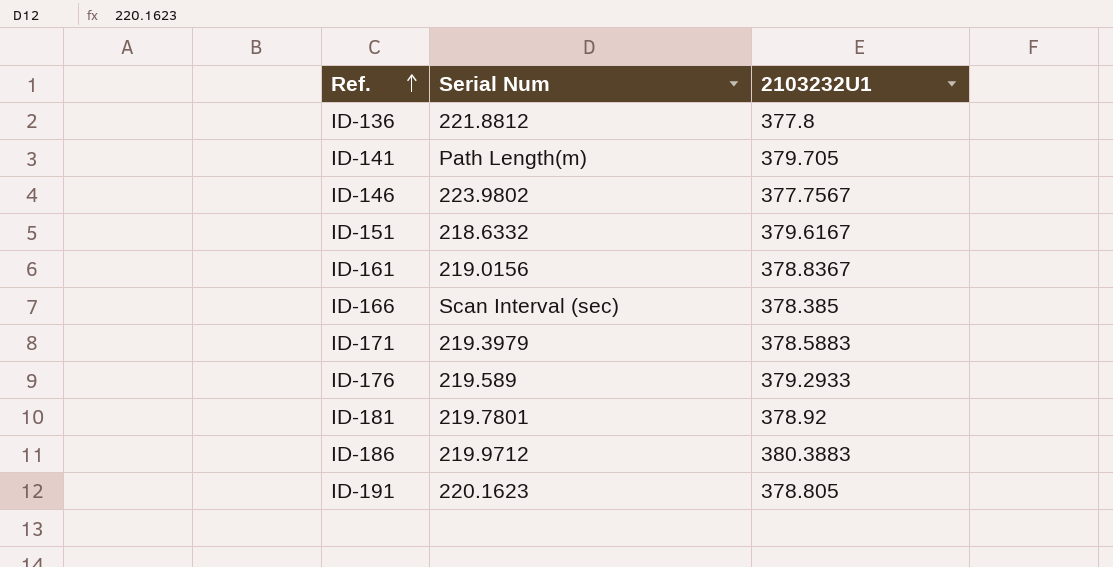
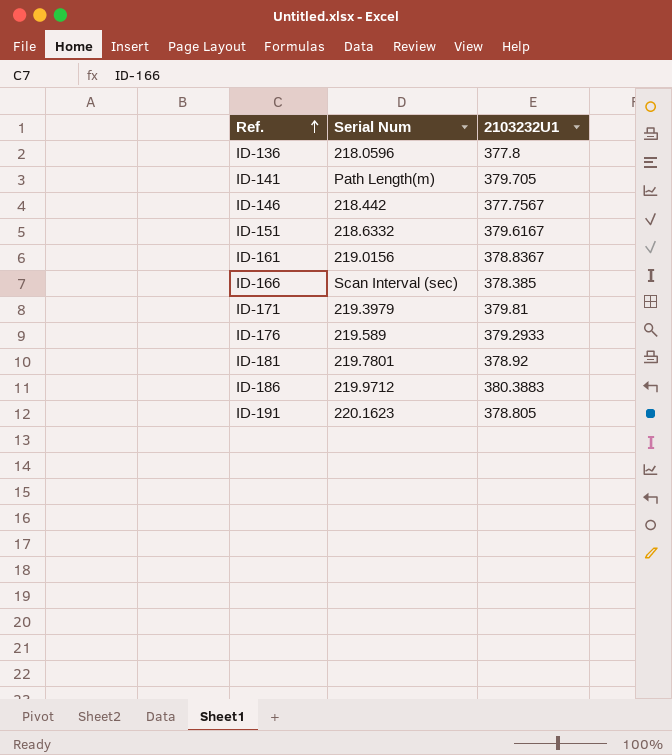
ID-136 | Serial Num: 221.8812 -> 218.0596
ID-146 | Serial Num: 223.9802 -> 218.442
ID-171 | 2103232U1: 378.5883 -> 379.81

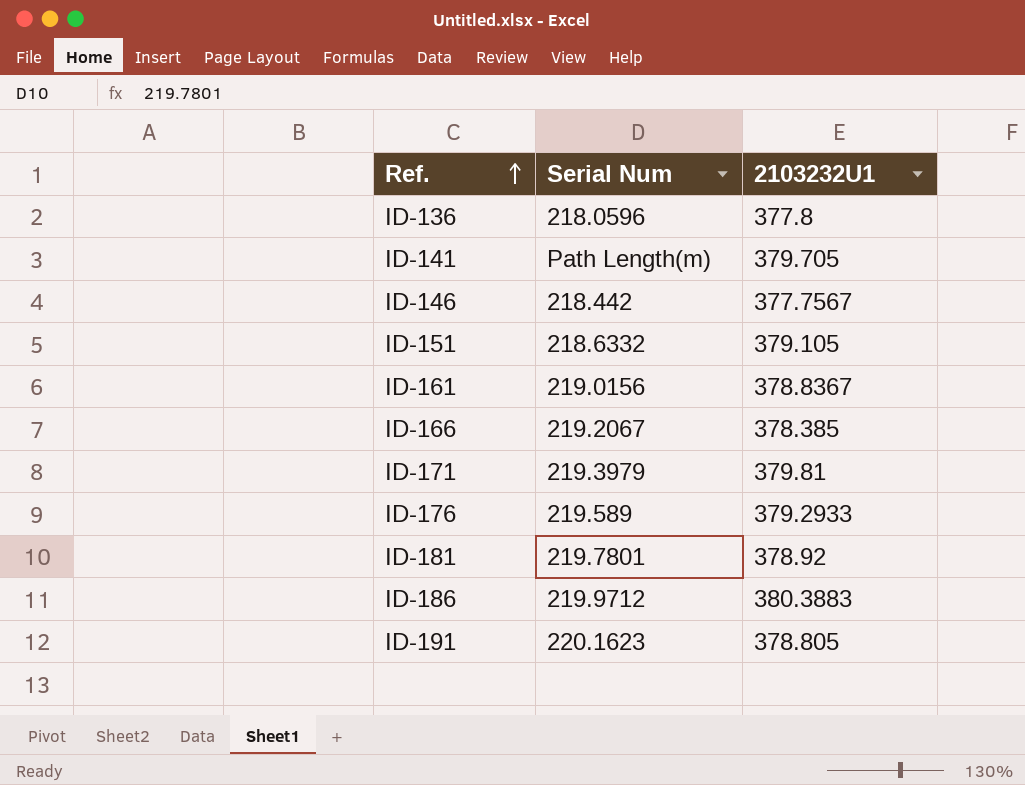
ID-151 | 2103232U1: 379.6167 -> 379.105
ID-166 | Serial Num: Scan Interval (sec) -> 219.2067

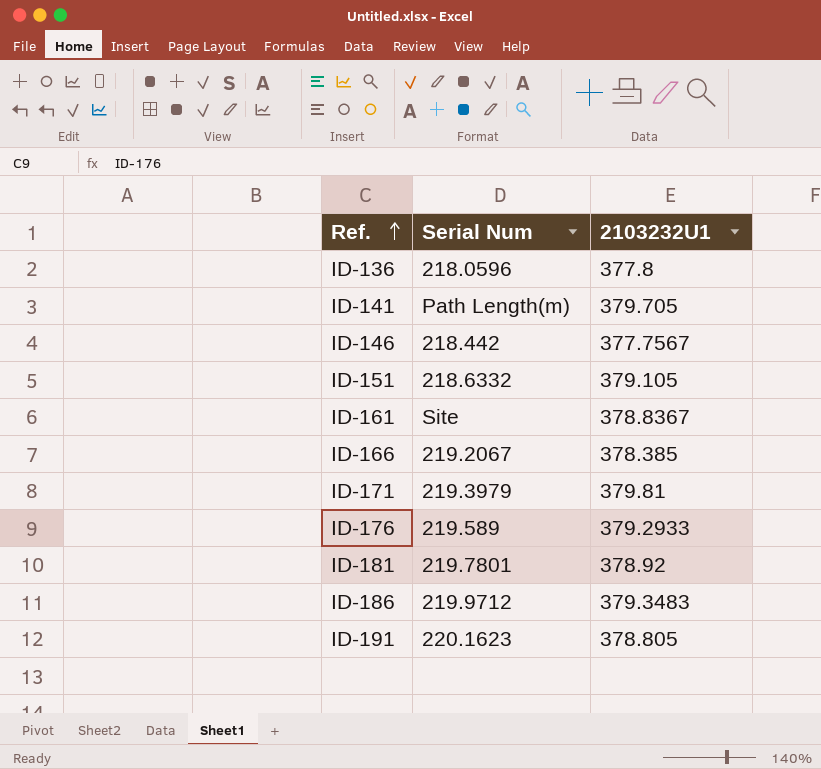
ID-161 | Serial Num: 219.0156 -> Site
ID-186 | 2103232U1: 380.3883 -> 379.3483

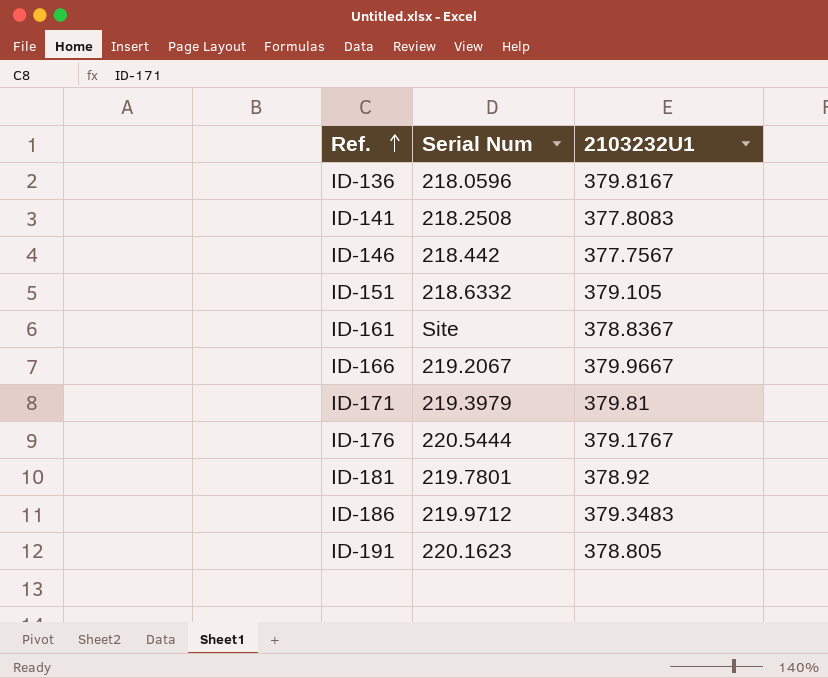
ID-136 | 2103232U1: 377.8 -> 379.8167
ID-141 | Serial Num: Path Length(m) -> 218.2508
ID-141 | 2103232U1: 379.705 -> 377.8083
ID-166 | 2103232U1: 378.385 -> 379.9667
ID-176 | Serial Num: 219.589 -> 220.5444
ID-176 | 2103232U1: 379.2933 -> 379.1767

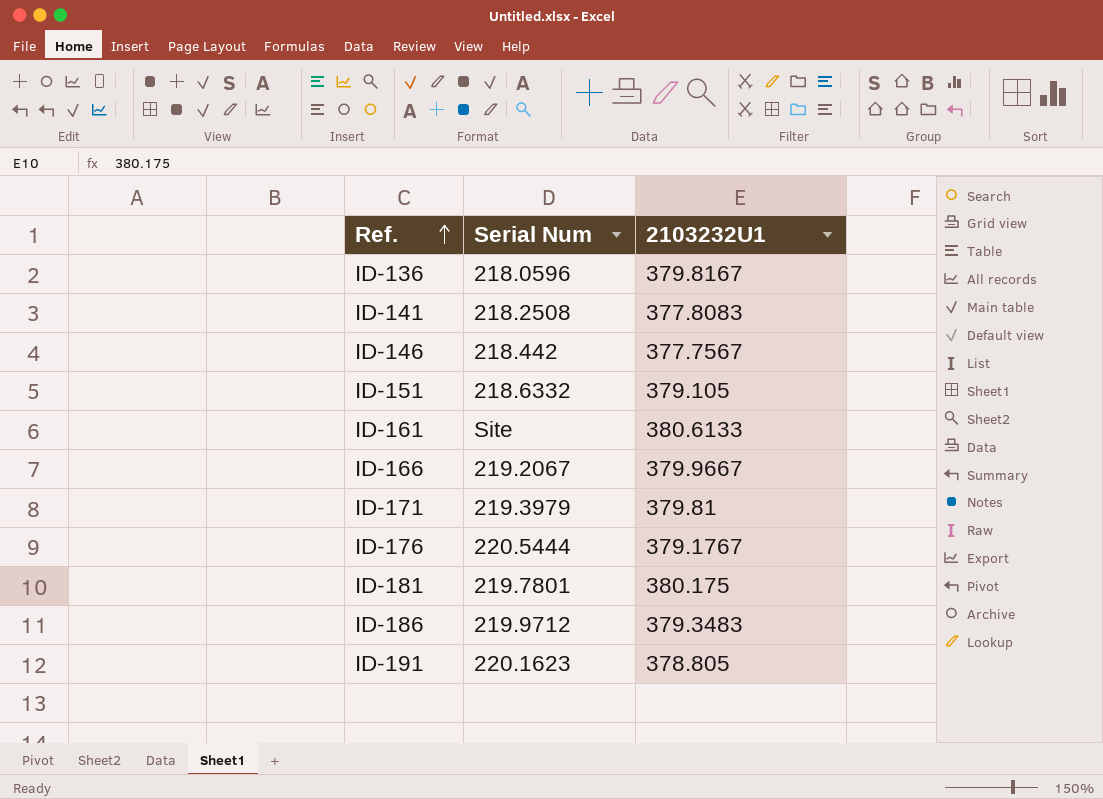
ID-161 | 2103232U1: 378.8367 -> 380.6133
ID-181 | 2103232U1: 378.92 -> 380.175

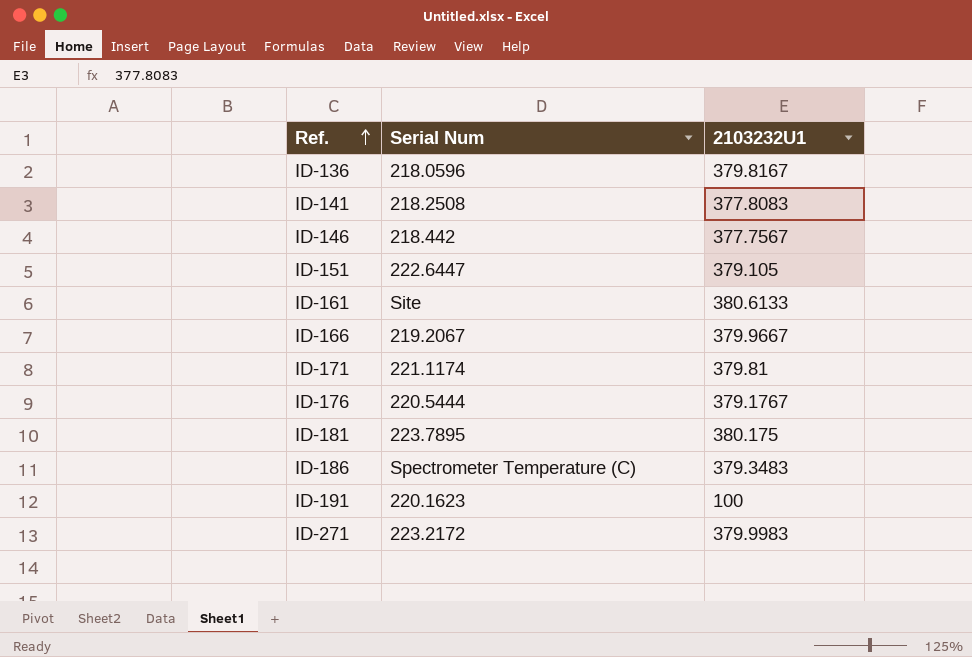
ID-151 | Serial Num: 218.6332 -> 222.6447
ID-171 | Serial Num: 219.3979 -> 221.1174
ID-181 | Serial Num: 219.7801 -> 223.7895
ID-186 | Serial Num: 219.9712 -> Spectrometer Temperature (C)
ID-191 | 2103232U1: 378.805 -> 100
row ID-271: none -> 223.2172 | 379.9983

